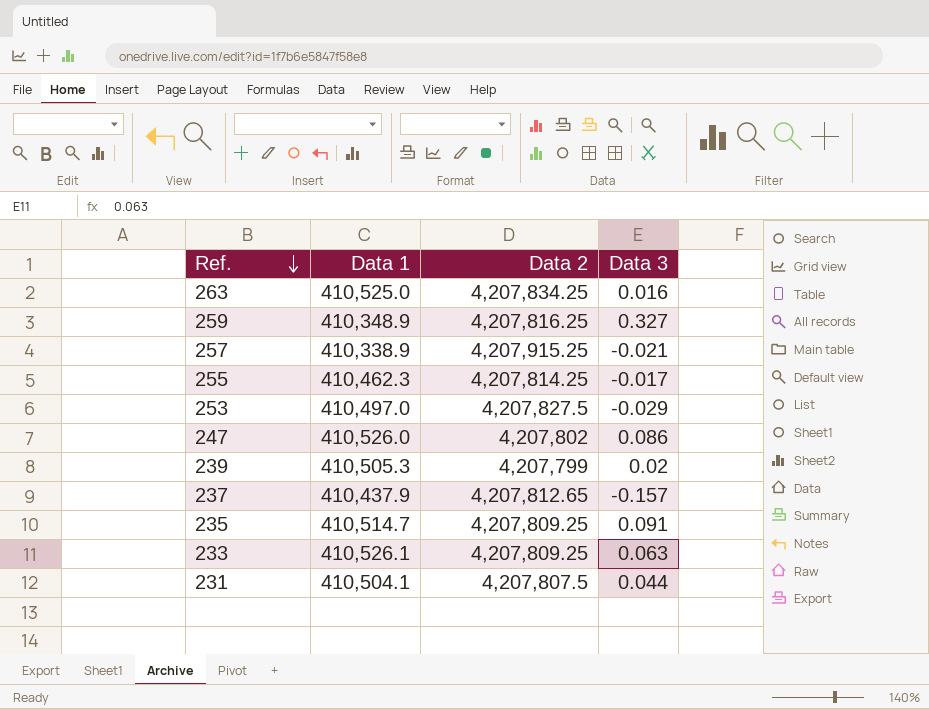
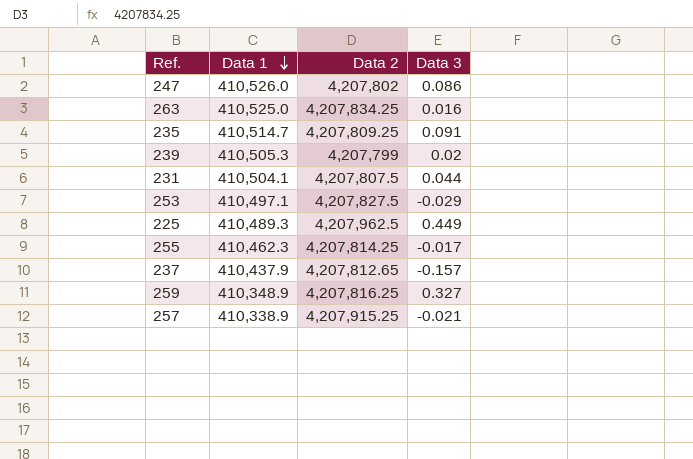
row order: Ref. descending -> Data 1 descending
row 233: 410,526.1 | 4,207,809.25 | 0.063 -> none
253 | Data 1: 410,497.0 -> 410,497.1
row 225: none -> 410,489.3 | 4,207,962.5 | 0.449

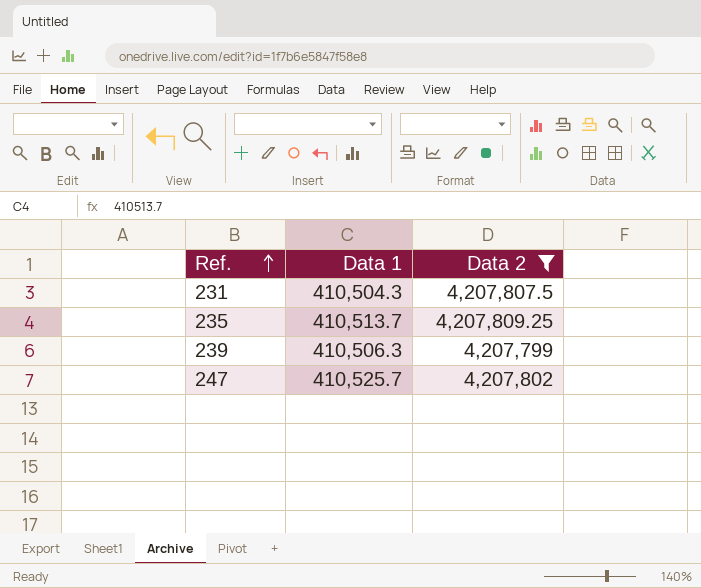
filter: none -> Data 2 <= 4,207,809.25
row order: Data 1 descending -> Ref. ascending
column Data 3 | position: 4 -> none
231 | Data 1: 410,504.1 -> 410,504.3
235 | Data 1: 410,514.7 -> 410,513.7
239 | Data 1: 410,505.3 -> 410,506.3
247 | Data 1: 410,526.0 -> 410,525.7

